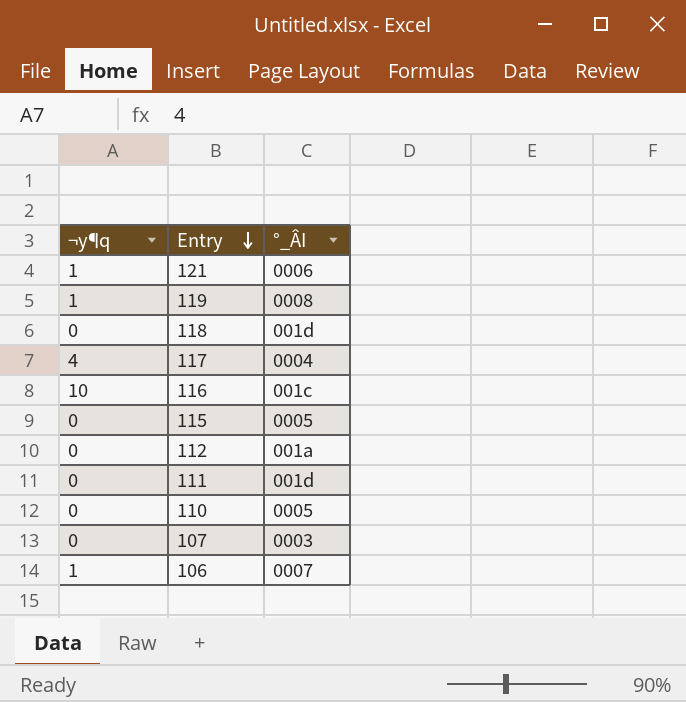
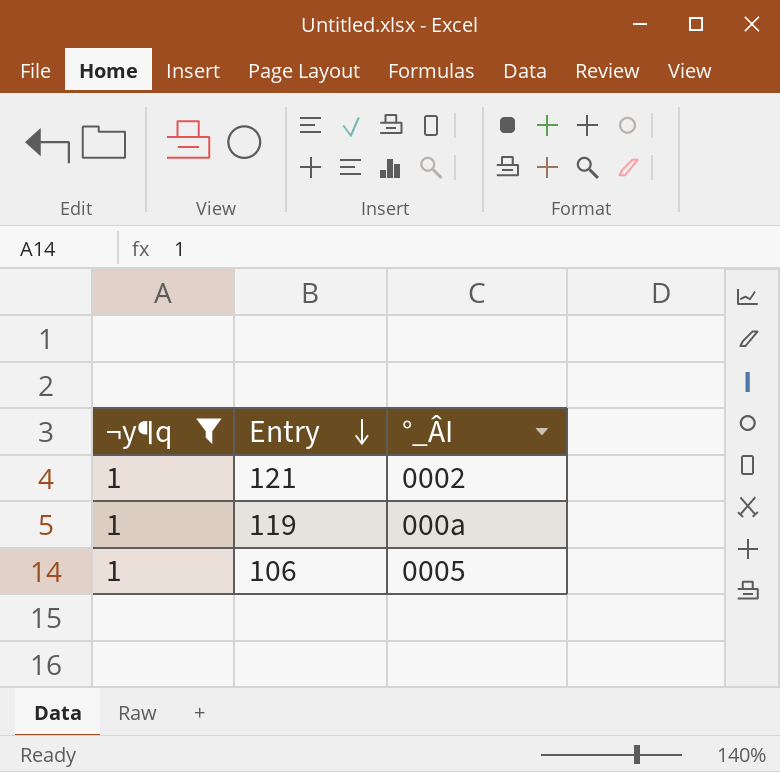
filter: none -> ¬y¶q = 1
121 | °_ÂI: 0006 -> 0002
119 | °_ÂI: 0008 -> 000a
106 | °_ÂI: 0007 -> 0005

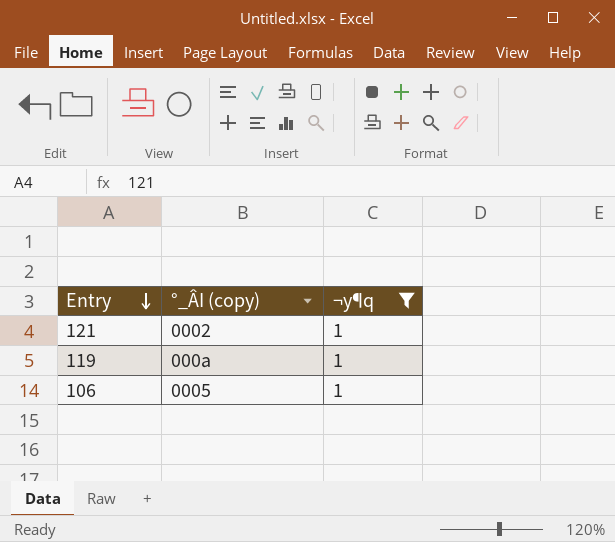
column name: °_ÂI -> °_ÂI (copy)
column ¬y¶q | position: 1 -> 3

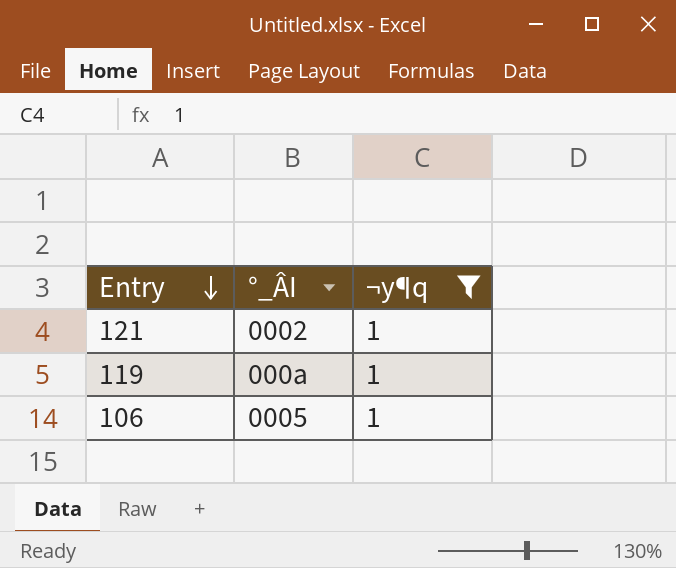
column name: °_ÂI (copy) -> °_ÂI

